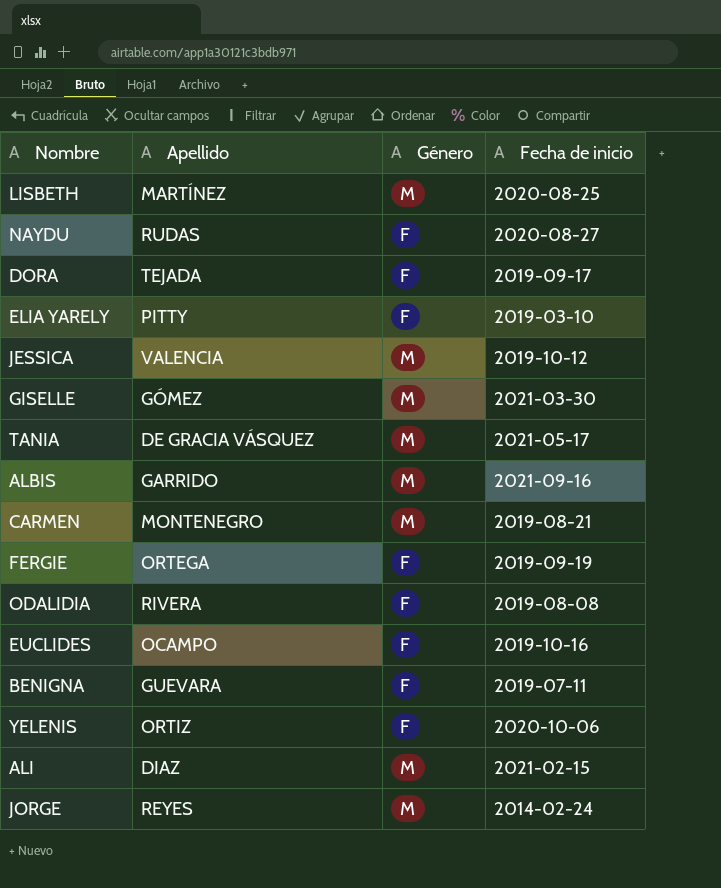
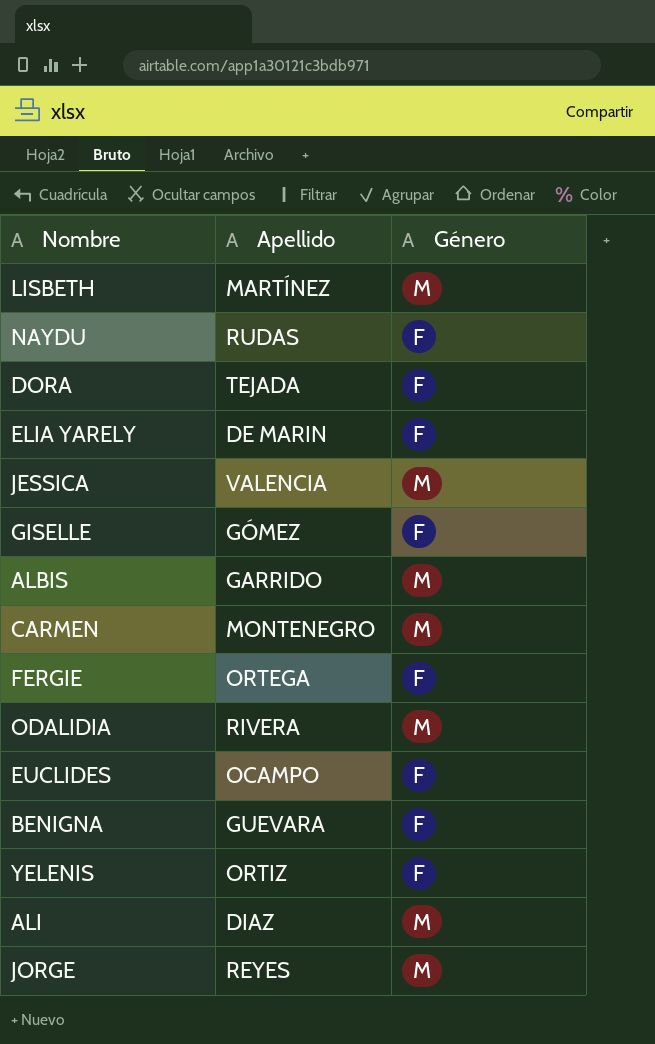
column Fecha de inicio | position: 4 -> none
row TANIA: DE GRACIA VÁSQUEZ | M | 2021-05-17 -> none
ELIA YARELY | Apellido: PITTY -> DE MARIN
GISELLE | Género: M -> F
ODALIDIA | Género: F -> M

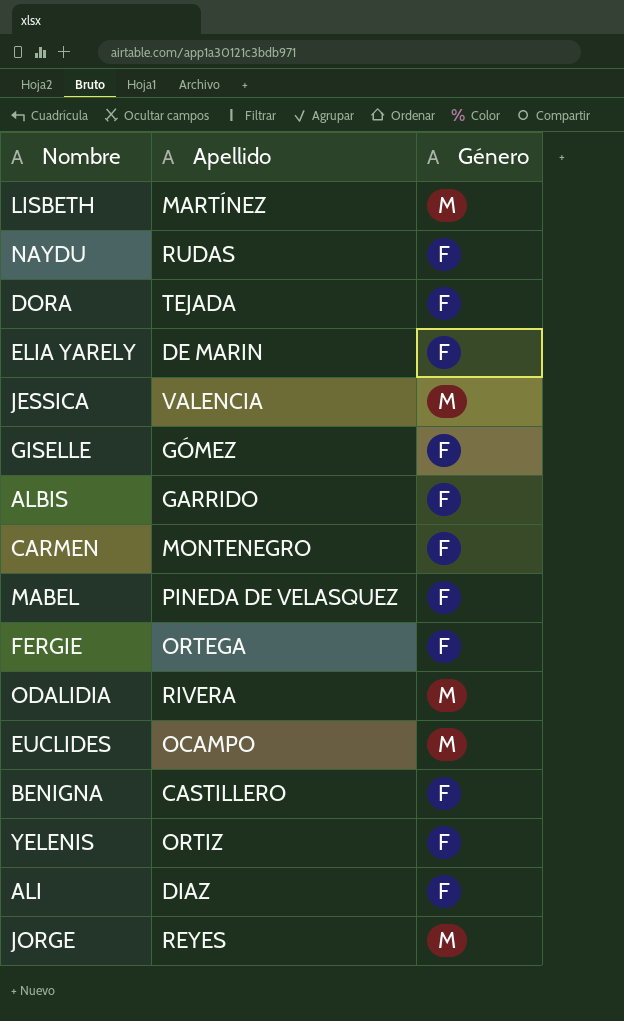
ALBIS | Género: M -> F
CARMEN | Género: M -> F
row MABEL: none -> PINEDA DE VELASQUEZ | F
EUCLIDES | Género: F -> M
BENIGNA | Apellido: GUEVARA -> CASTILLERO
ALI | Género: M -> F

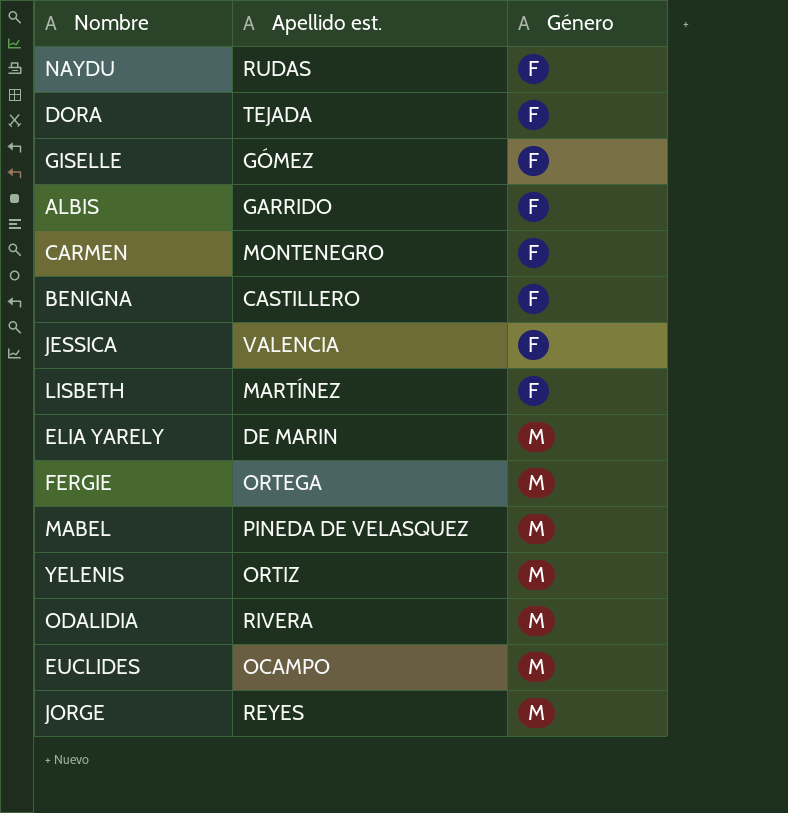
row order: none -> Género ascending
column name: Apellido -> Apellido est.
row ALI: DIAZ | F -> none
JESSICA | Género: M -> F
LISBETH | Género: M -> F
ELIA YARELY | Género: F -> M
FERGIE | Género: F -> M
MABEL | Género: F -> M
YELENIS | Género: F -> M

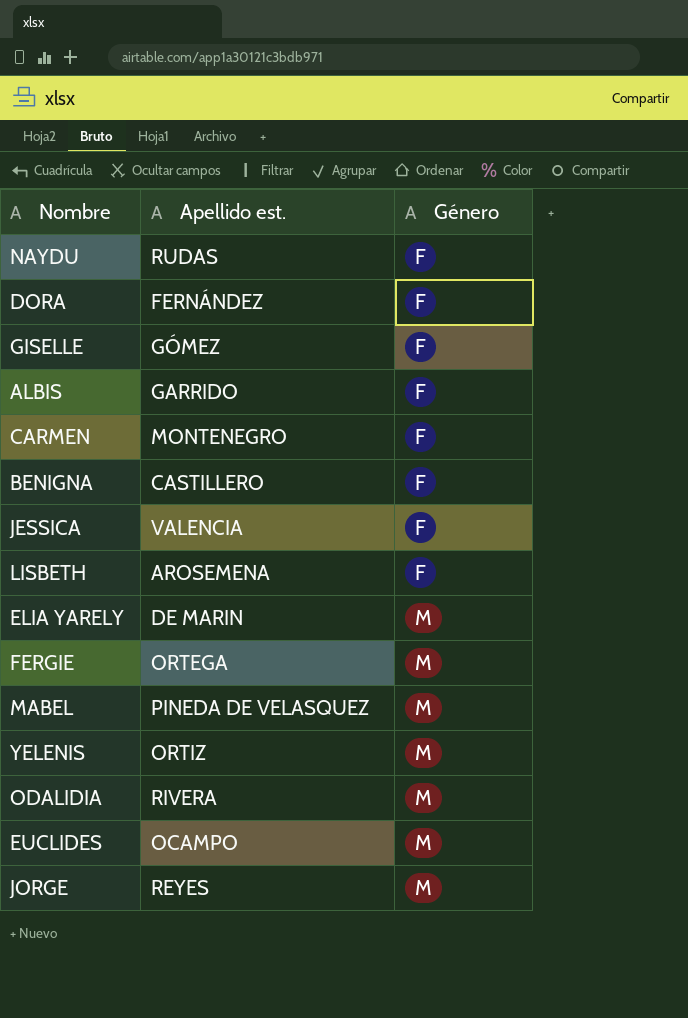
DORA | Apellido est.: TEJADA -> FERNÁNDEZ
LISBETH | Apellido est.: MARTÍNEZ -> AROSEMENA

